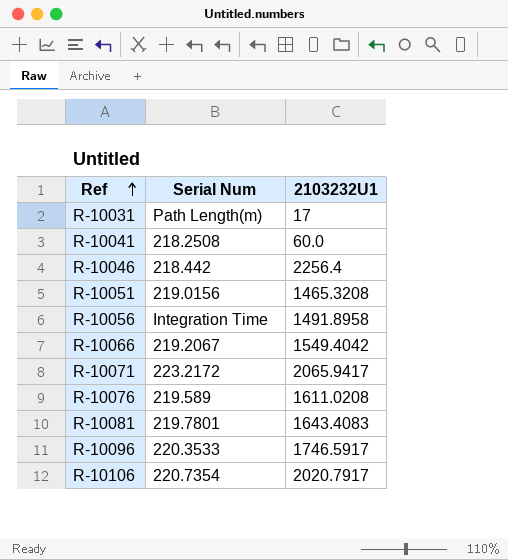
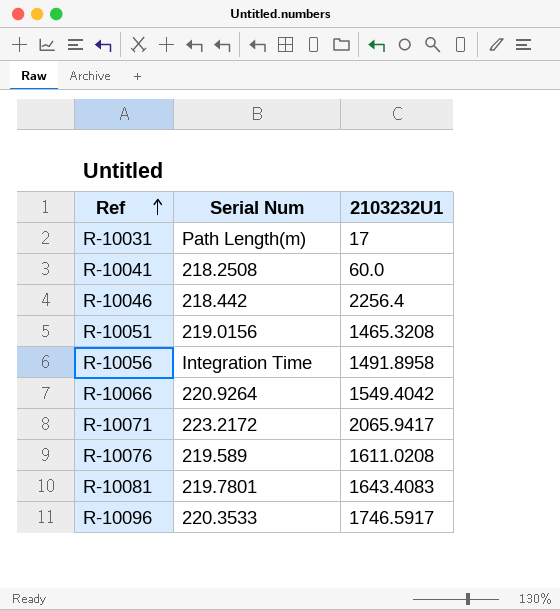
row R-10106: 220.7354 | 2020.7917 -> none
R-10066 | Serial Num: 219.2067 -> 220.9264

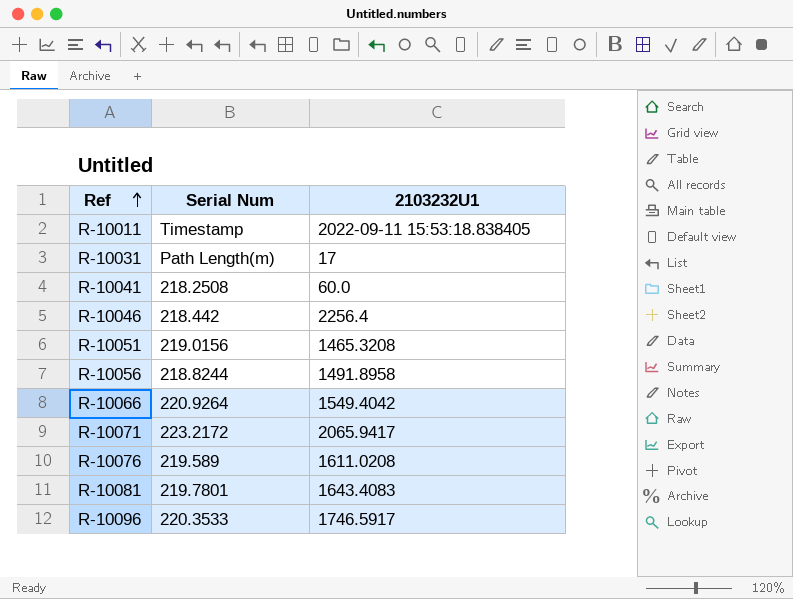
row R-10011: none -> Timestamp | 2022-09-11 15:53:18.838405
R-10056 | Serial Num: Integration Time -> 218.8244

